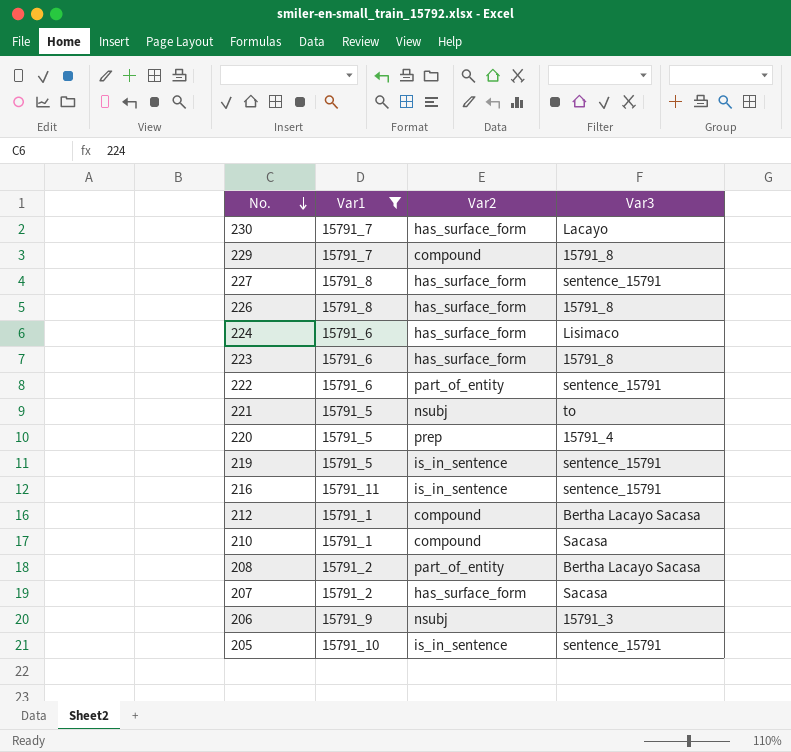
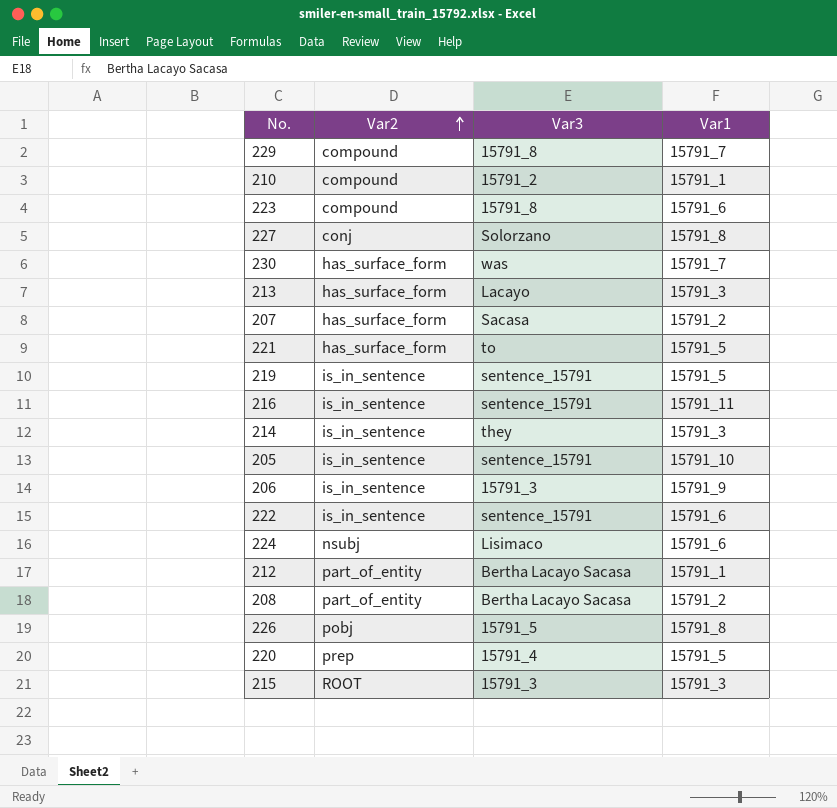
filter: Var1 != 15791_3 -> none
row order: No. descending -> Var2 ascending
column Var1 | position: 2 -> 4
210 | Var3: Sacasa -> 15791_2
223 | Var2: has_surface_form -> compound
227 | Var2: has_surface_form -> conj
227 | Var3: sentence_15791 -> Solorzano
230 | Var3: Lacayo -> was
221 | Var2: nsubj -> has_surface_form
206 | Var2: nsubj -> is_in_sentence
222 | Var2: part_of_entity -> is_in_sentence
224 | Var2: has_surface_form -> nsubj
212 | Var2: compound -> part_of_entity
226 | Var2: has_surface_form -> pobj
226 | Var3: 15791_8 -> 15791_5

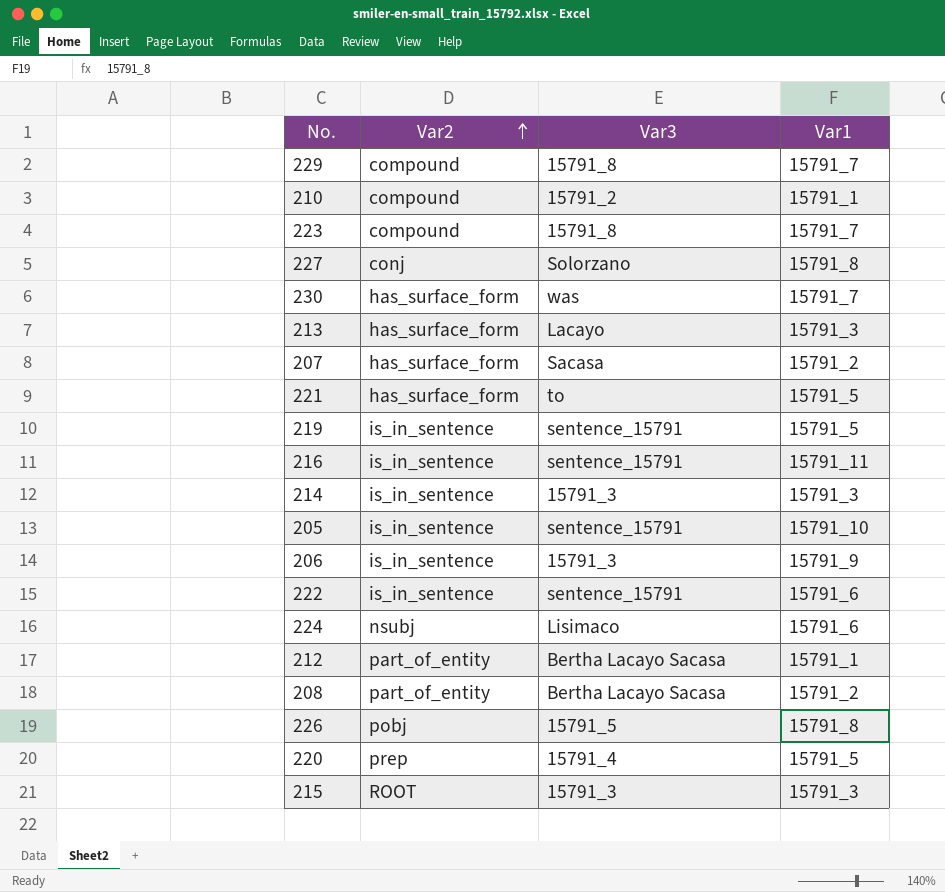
223 | Var1: 15791_6 -> 15791_7
214 | Var3: they -> 15791_3

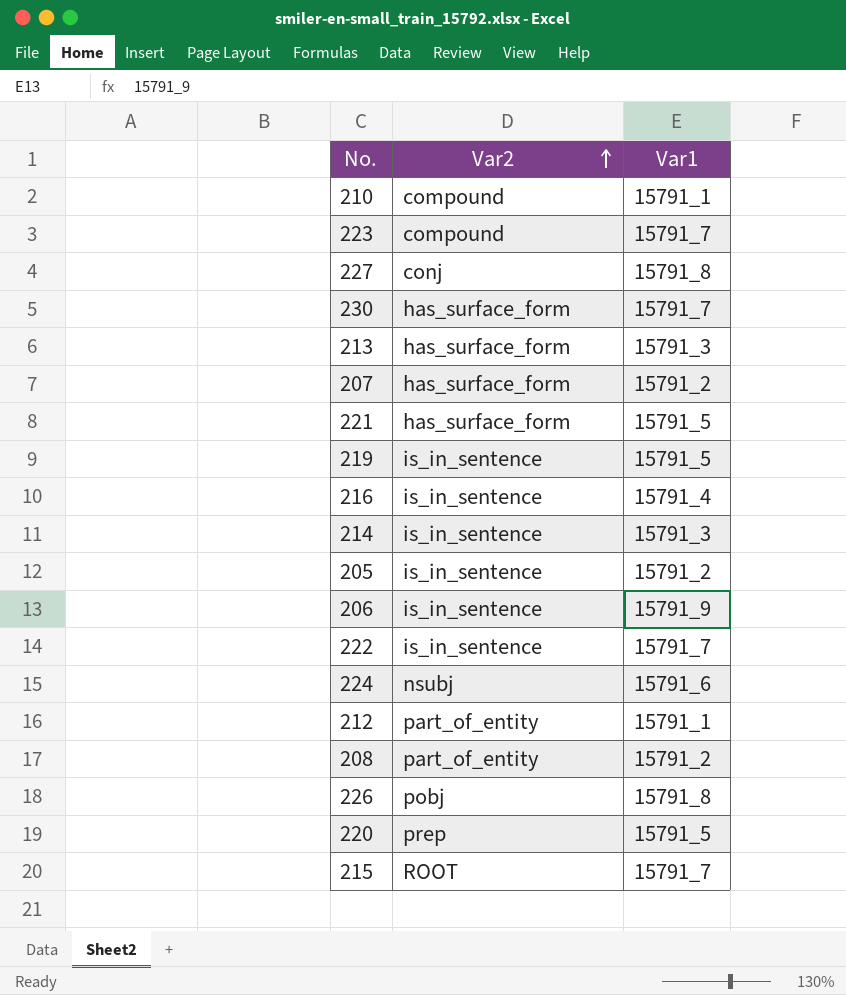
column Var3 | position: 3 -> none
row 229: compound | 15791_8 | 15791_7 -> none
216 | Var1: 15791_11 -> 15791_4
205 | Var1: 15791_10 -> 15791_2
222 | Var1: 15791_6 -> 15791_7
215 | Var1: 15791_3 -> 15791_7

